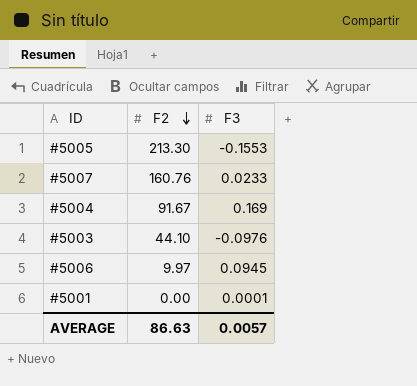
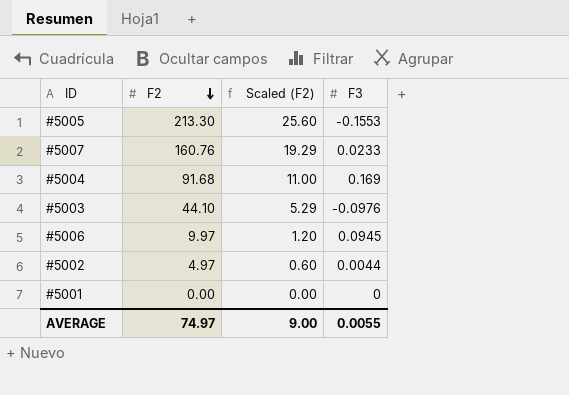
column Scaled (F2) | formula: none -> [F2] * 0.12
#5004 | F2: 91.67 -> 91.68
row #5002: none -> 4.97 | 0.60 | 0.0044
#5001 | F3: 0.0001 -> 0
AVERAGE | F2: 86.63 -> 74.97
AVERAGE | F3: 0.0057 -> 0.0055

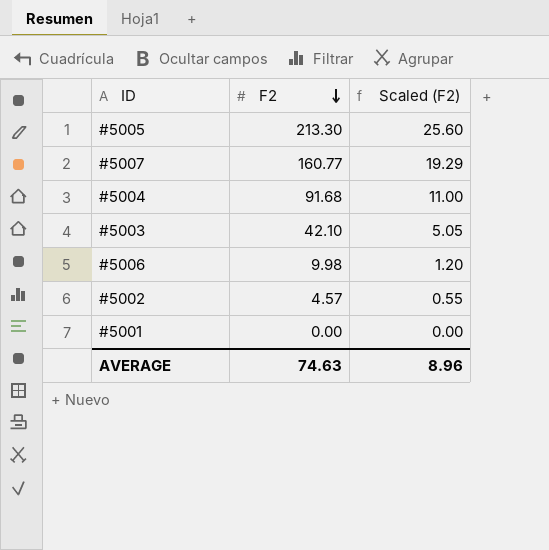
column F3 | position: 4 -> none
#5007 | F2: 160.76 -> 160.77
#5003 | F2: 44.10 -> 42.10
#5003 | Scaled (F2): 5.29 -> 5.05
#5006 | F2: 9.97 -> 9.98
#5002 | F2: 4.97 -> 4.57
#5002 | Scaled (F2): 0.60 -> 0.55
AVERAGE | F2: 74.97 -> 74.63
AVERAGE | Scaled (F2): 9.00 -> 8.96

